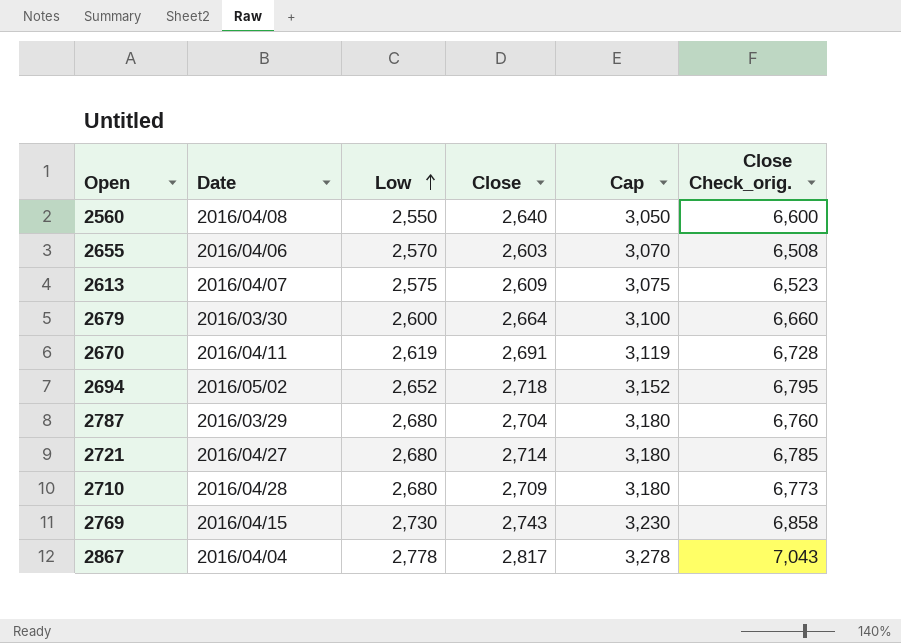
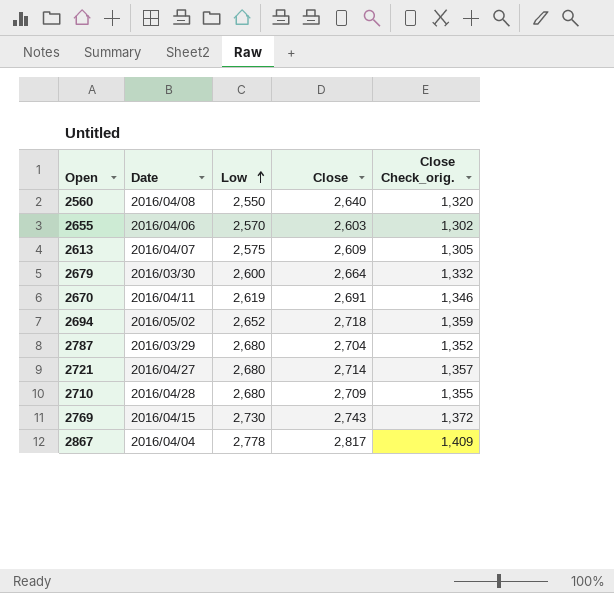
column Cap | formula: [Low] + 500 -> none
column Close Check_orig. | formula: [Close] * 2.5 -> [Close] * 0.5

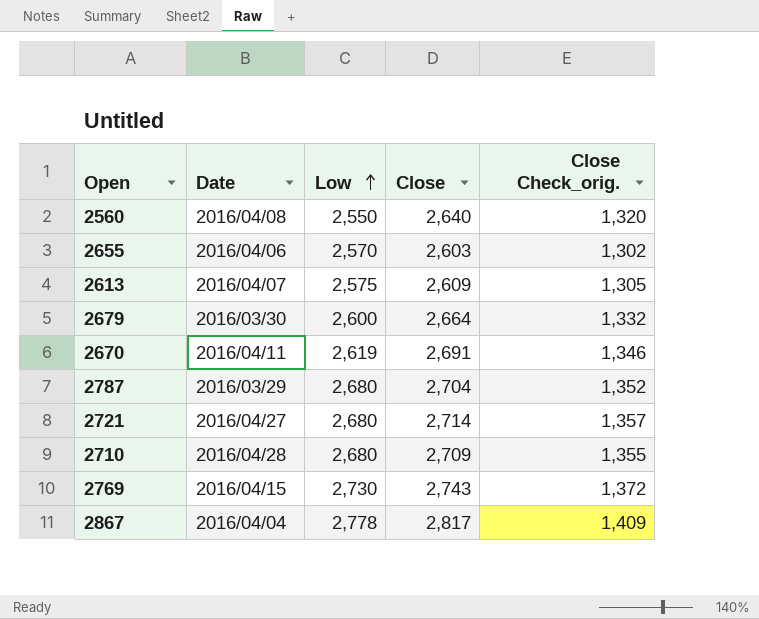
row 2694: 2016/05/02 | 2,652 | 2,718 | 1,359 -> none

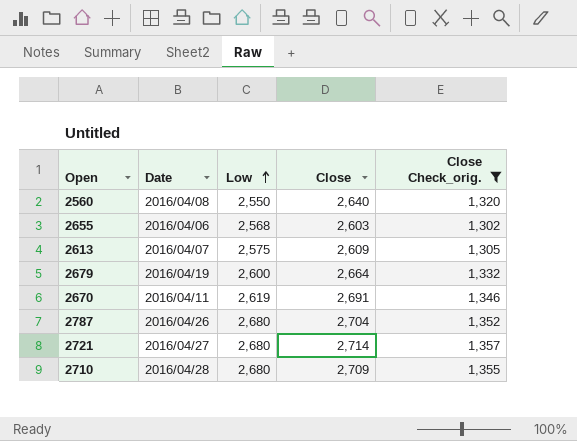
filter: none -> Close Check_orig. <= 1,357
2655 | Low: 2,570 -> 2,568
2679 | Date: 2016/03/30 -> 2016/04/19
2787 | Date: 2016/03/29 -> 2016/04/26

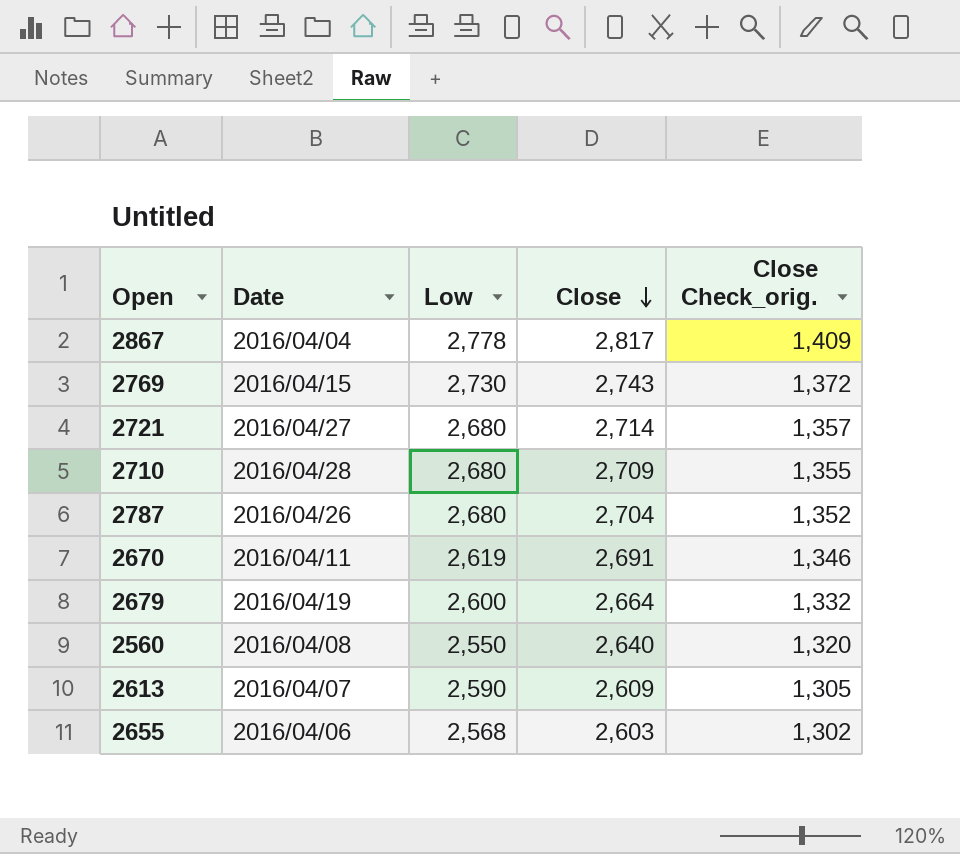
filter: Close Check_orig. <= 1,357 -> none
row order: Low ascending -> Close descending
2613 | Low: 2,575 -> 2,590

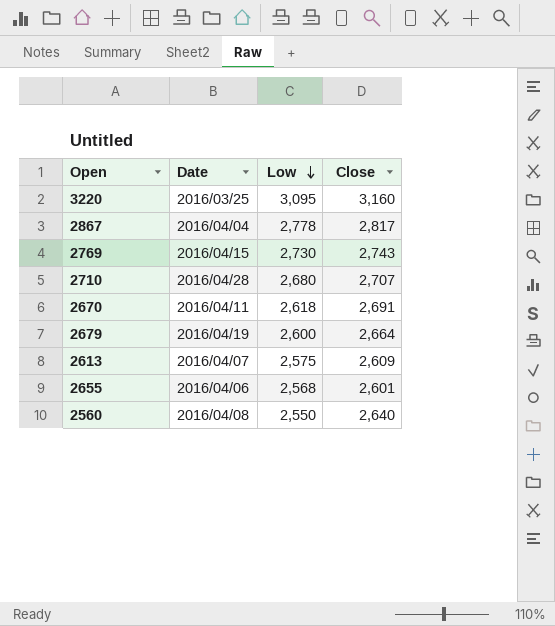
row order: Close descending -> Low descending
column Close Check_orig. | formula: [Close] * 0.5 -> none
row 2721: 2016/04/27 | 2,680 | 2,714 | 1,357 -> none
row 2787: 2016/04/26 | 2,680 | 2,704 | 1,352 -> none
row 3220: none -> 2016/03/25 | 3,095 | 3,160
2710 | Close: 2,709 -> 2,707
2670 | Low: 2,619 -> 2,618
2613 | Low: 2,590 -> 2,575
2655 | Close: 2,603 -> 2,601

